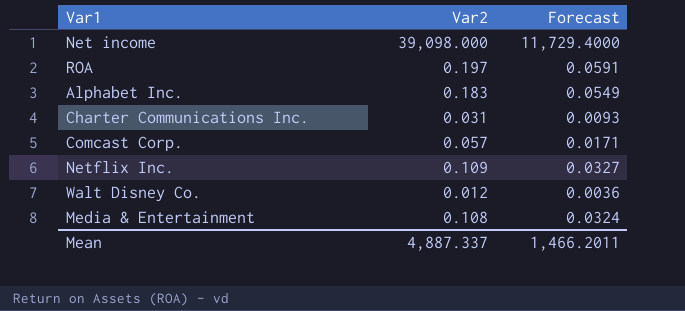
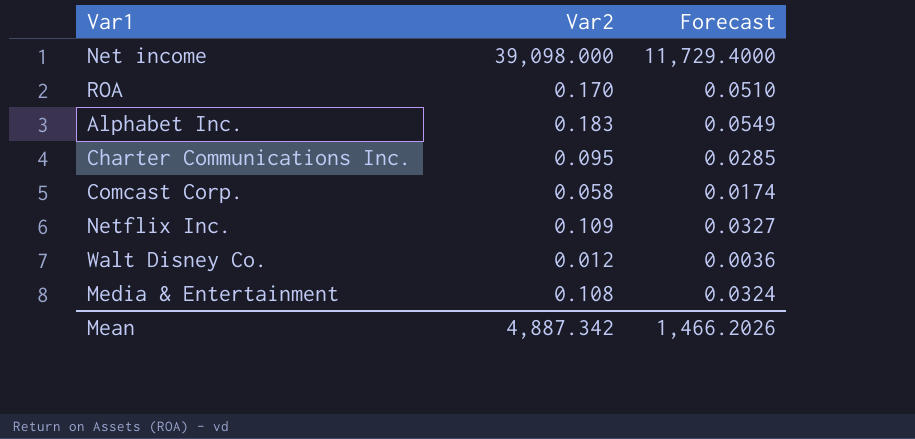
ROA | Var2: 0.197 -> 0.170
ROA | Forecast: 0.0591 -> 0.0510
Charter Communications Inc. | Var2: 0.031 -> 0.095
Charter Communications Inc. | Forecast: 0.0093 -> 0.0285
Comcast Corp. | Var2: 0.057 -> 0.058
Comcast Corp. | Forecast: 0.0171 -> 0.0174
Mean | Var2: 4,887.337 -> 4,887.342
Mean | Forecast: 1,466.2011 -> 1,466.2026

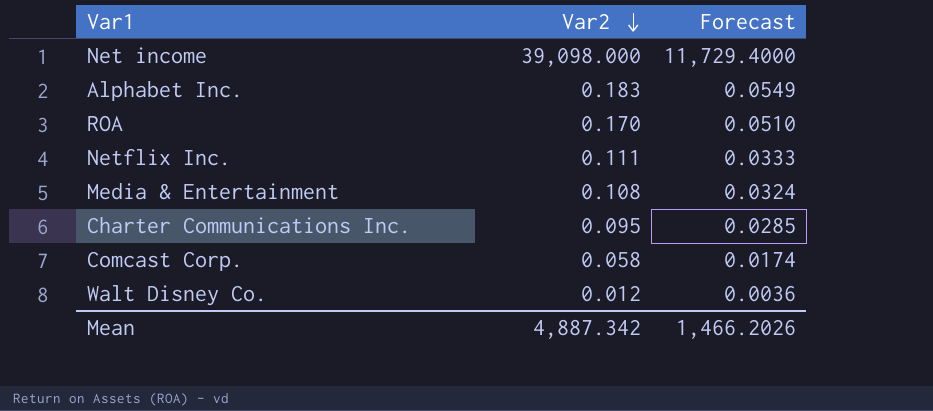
row order: none -> Var2 descending
Netflix Inc. | Var2: 0.109 -> 0.111
Netflix Inc. | Forecast: 0.0327 -> 0.0333

